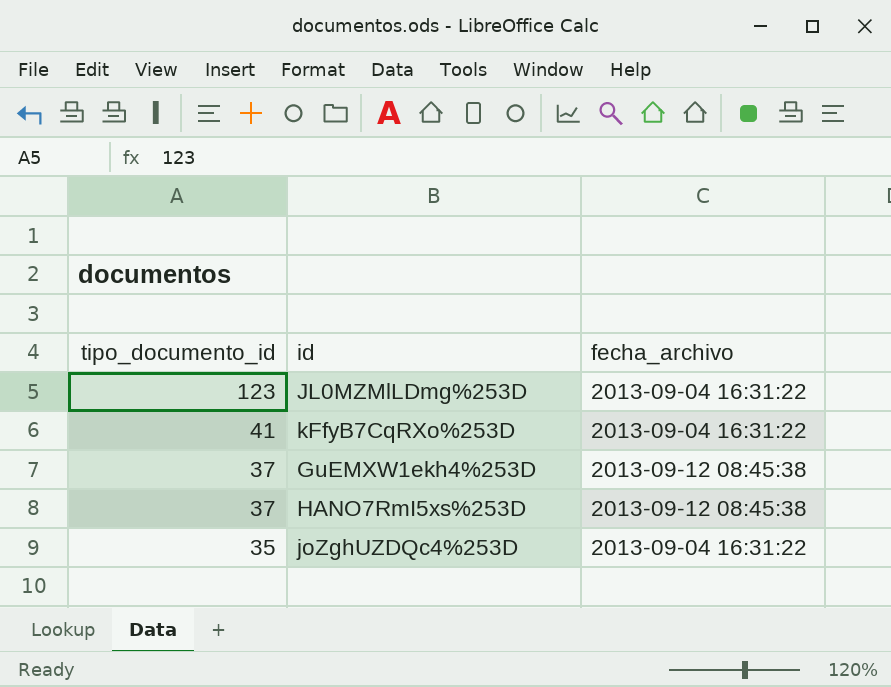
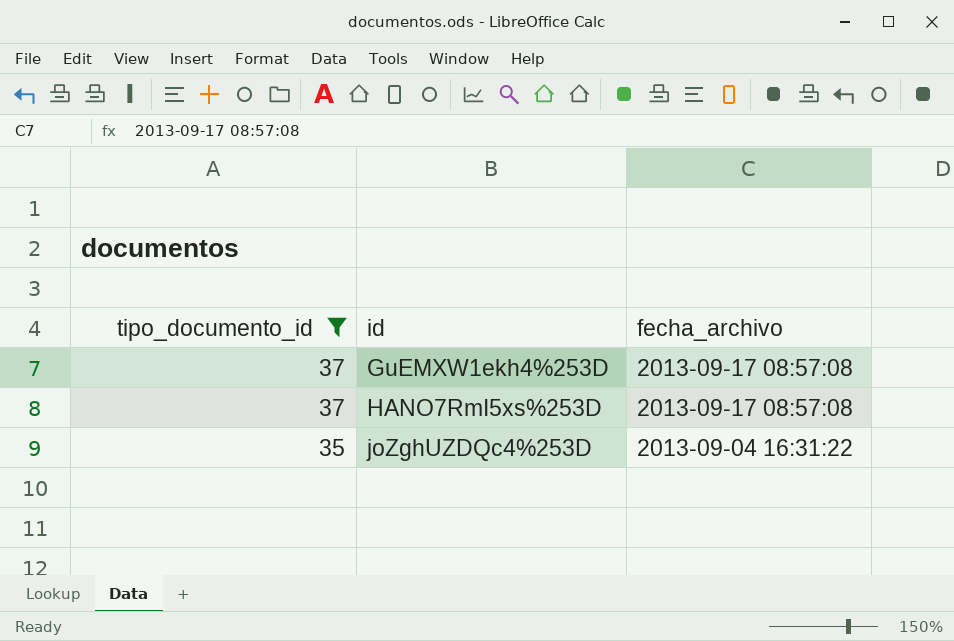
filter: none -> tipo_documento_id <= 37
GuEMXW1ekh4%253D | fecha_archivo: 2013-09-12 08:45:38 -> 2013-09-17 08:57:08
HANO7RmI5xs%253D | fecha_archivo: 2013-09-12 08:45:38 -> 2013-09-17 08:57:08

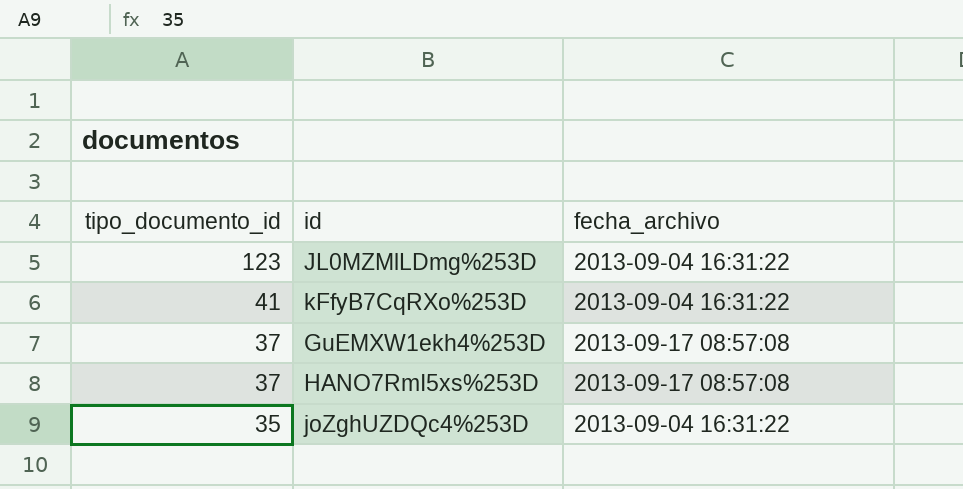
filter: tipo_documento_id <= 37 -> none

